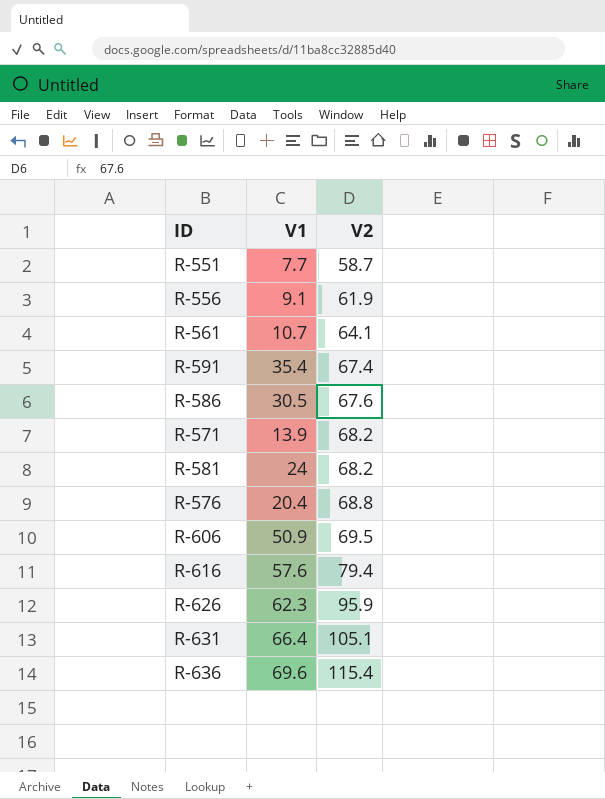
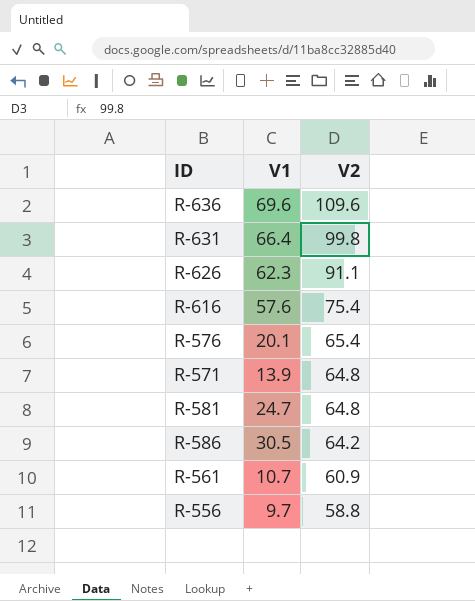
row order: V2 ascending -> V2 descending
row R-551: 7.7 | 58.7 -> none
row R-591: 35.4 | 67.4 -> none
row R-606: 50.9 | 69.5 -> none
R-636 | V2: 115.4 -> 109.6
R-631 | V2: 105.1 -> 99.8
R-626 | V2: 95.9 -> 91.1
R-616 | V2: 79.4 -> 75.4
R-576 | V1: 20.4 -> 20.1
R-576 | V2: 68.8 -> 65.4
R-571 | V2: 68.2 -> 64.8
R-581 | V1: 24 -> 24.7
R-581 | V2: 68.2 -> 64.8
R-586 | V2: 67.6 -> 64.2
R-561 | V2: 64.1 -> 60.9
R-556 | V1: 9.1 -> 9.7
R-556 | V2: 61.9 -> 58.8

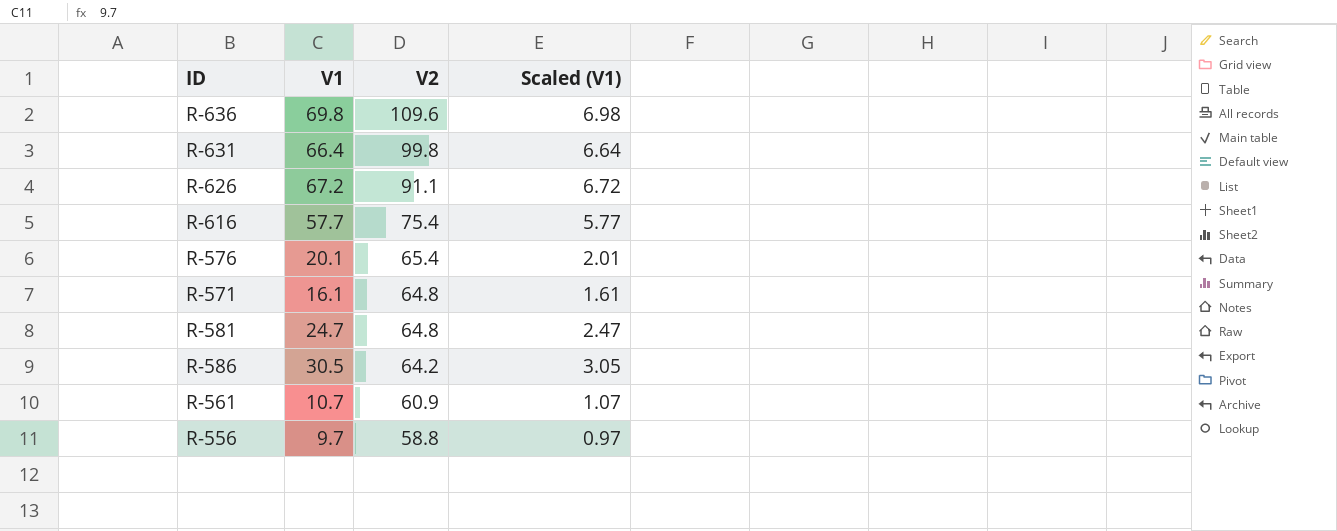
column Scaled (V1) | formula: none -> [V1] * 0.1
R-636 | V1: 69.6 -> 69.8
R-626 | V1: 62.3 -> 67.2
R-616 | V1: 57.6 -> 57.7
R-571 | V1: 13.9 -> 16.1

